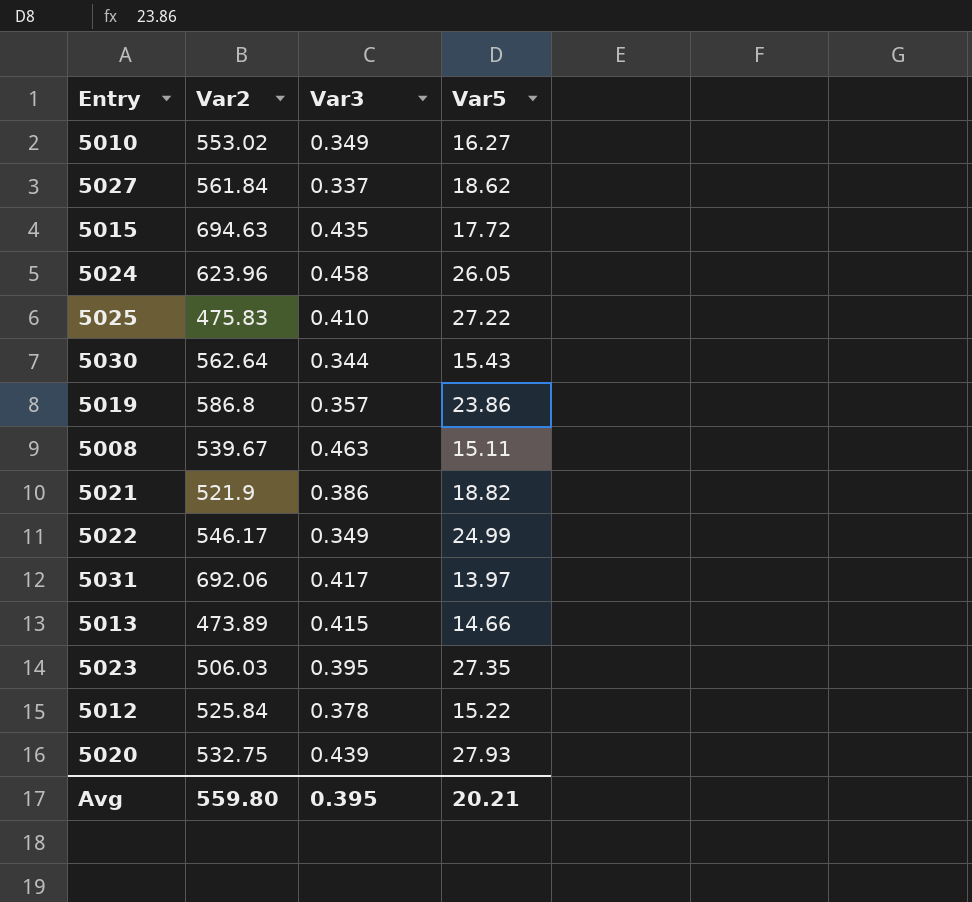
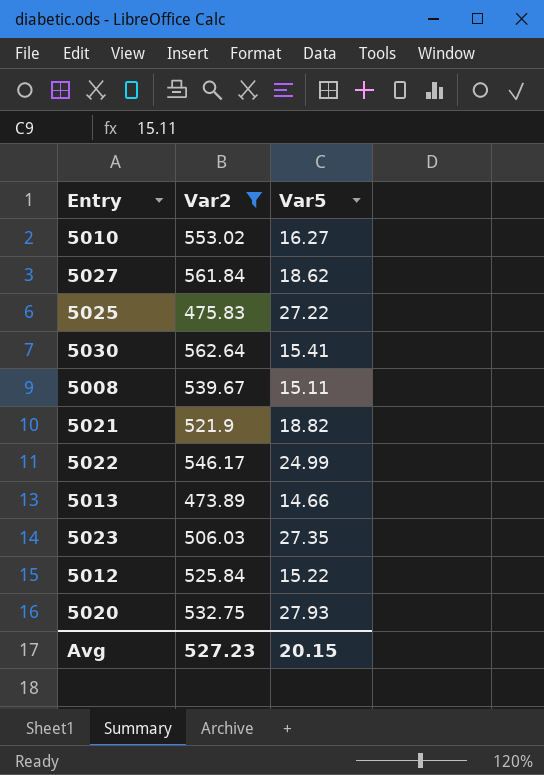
filter: none -> Var2 <= 562.64
column Var3 | position: 3 -> none
5030 | Var5: 15.43 -> 15.41
Avg | Var2: 559.80 -> 527.23
Avg | Var5: 20.21 -> 20.15

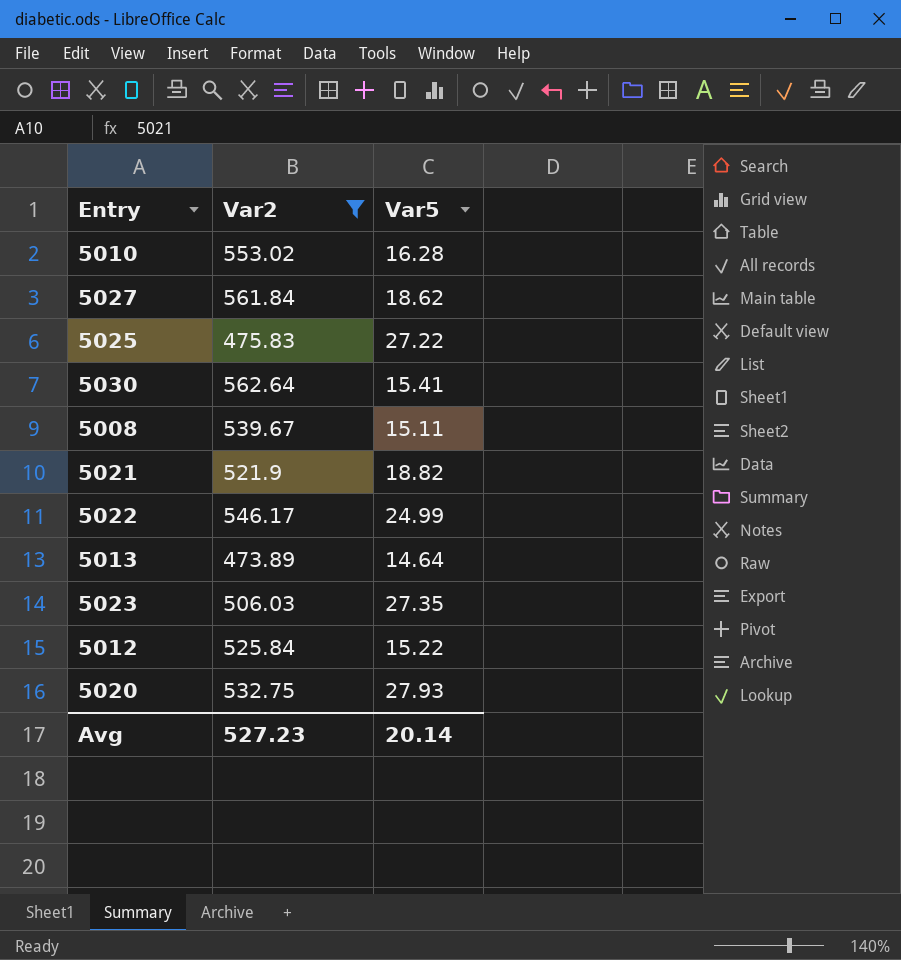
5010 | Var5: 16.27 -> 16.28
5013 | Var5: 14.66 -> 14.64
Avg | Var5: 20.15 -> 20.14

